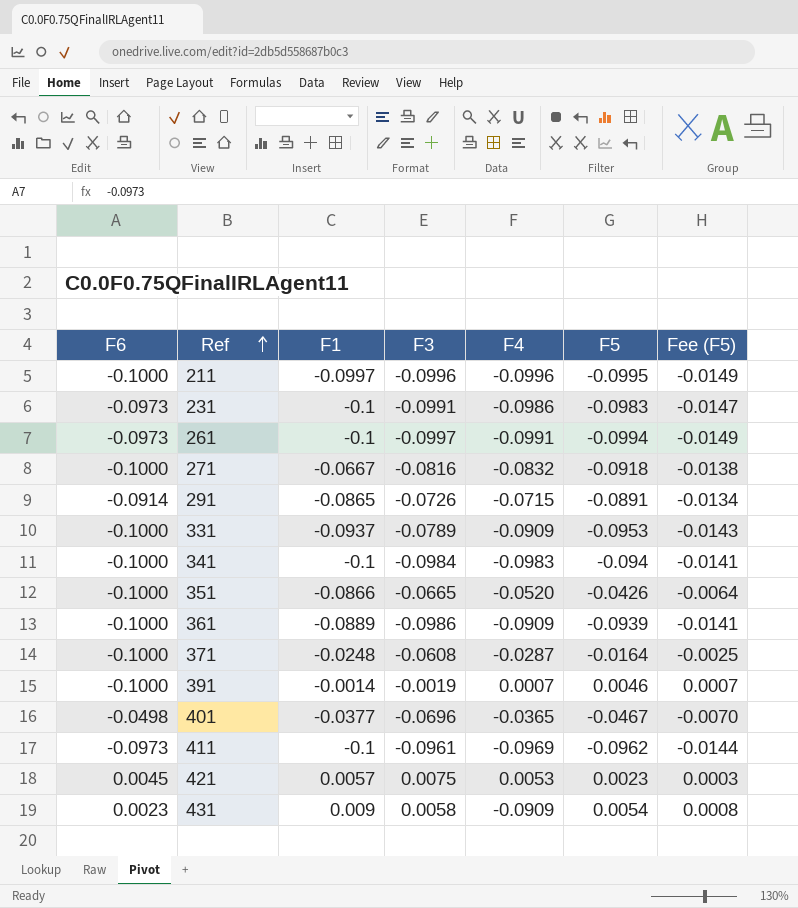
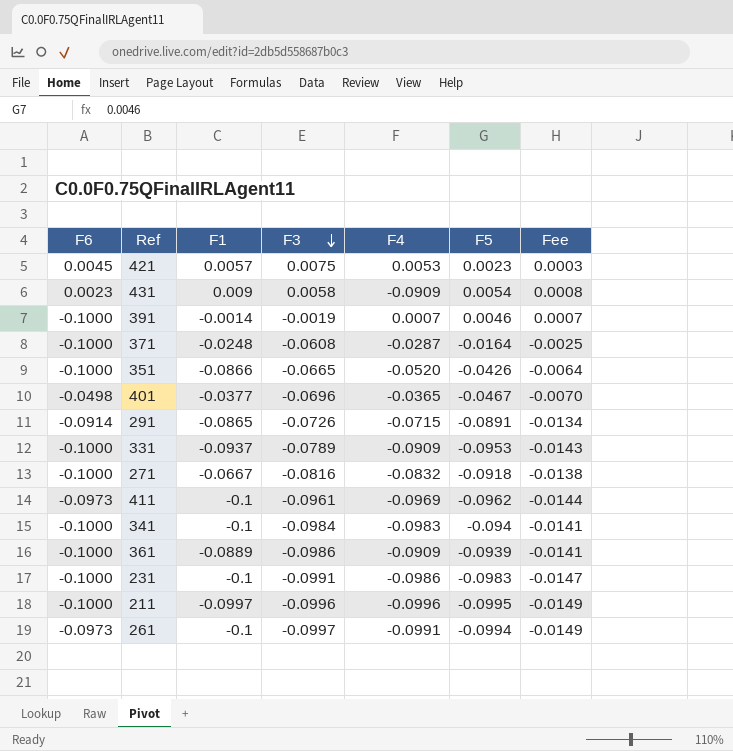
row order: Ref ascending -> F3 descending
column name: Fee (F5) -> Fee
231 | F6: -0.0973 -> -0.1000

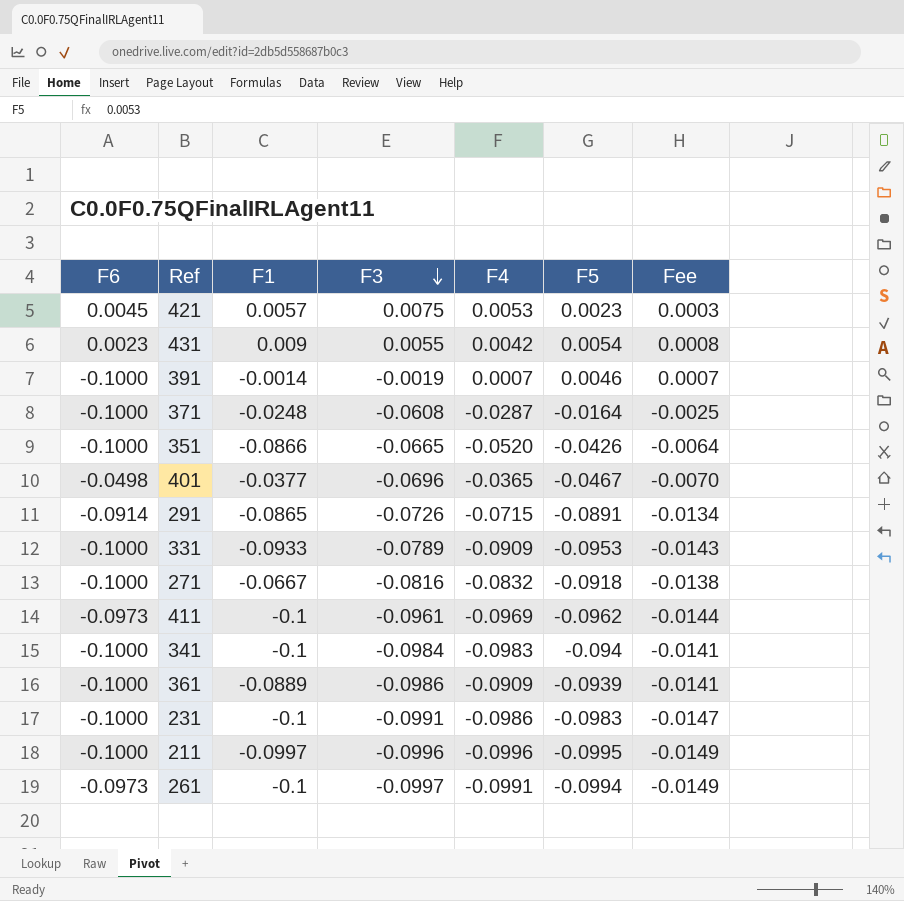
431 | F3: 0.0058 -> 0.0055
431 | F4: -0.0909 -> 0.0042
331 | F1: -0.0937 -> -0.0933

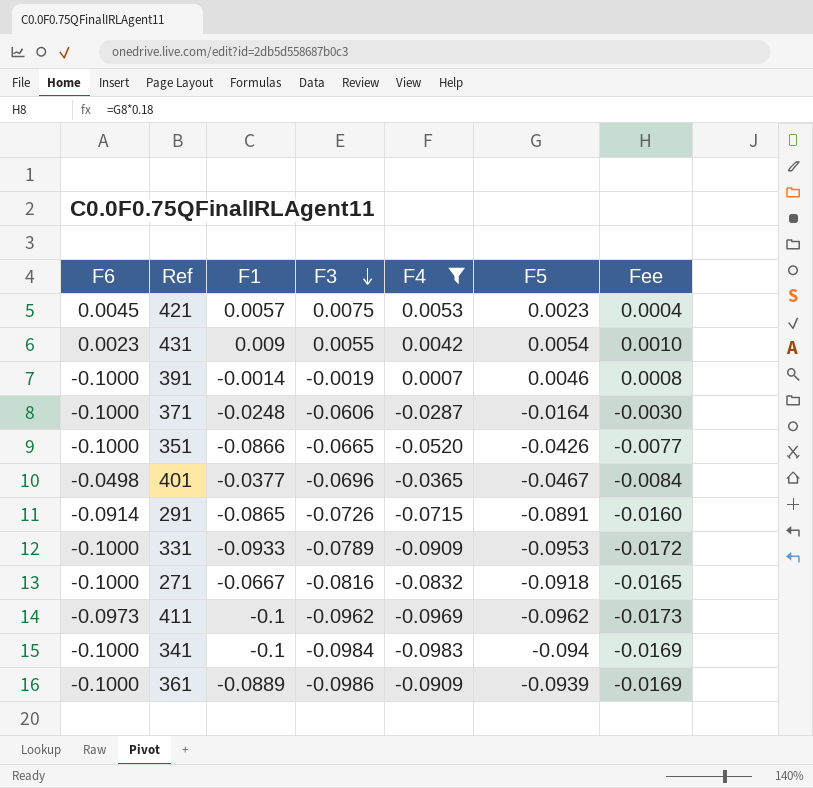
filter: none -> F4 >= -0.0983
column Fee | formula: [F5] * 0.15 -> [F5] * 0.18
371 | F3: -0.0608 -> -0.0606
411 | F3: -0.0961 -> -0.0962

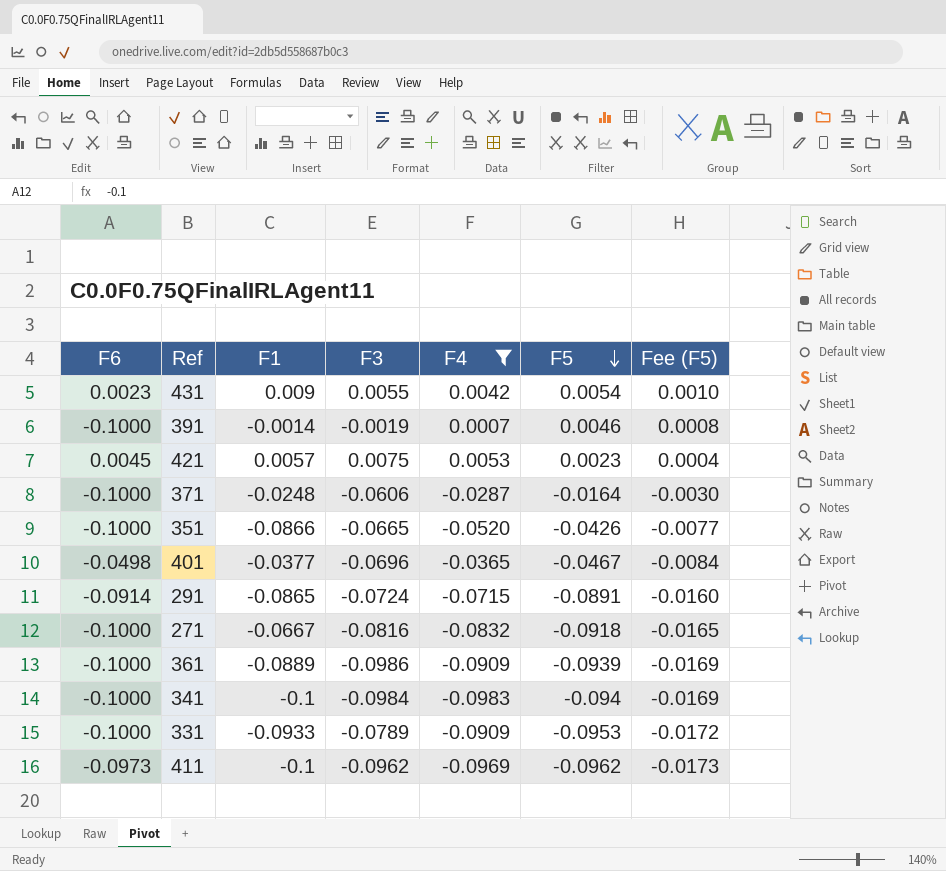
row order: F3 descending -> F5 descending
column name: Fee -> Fee (F5)
291 | F3: -0.0726 -> -0.0724

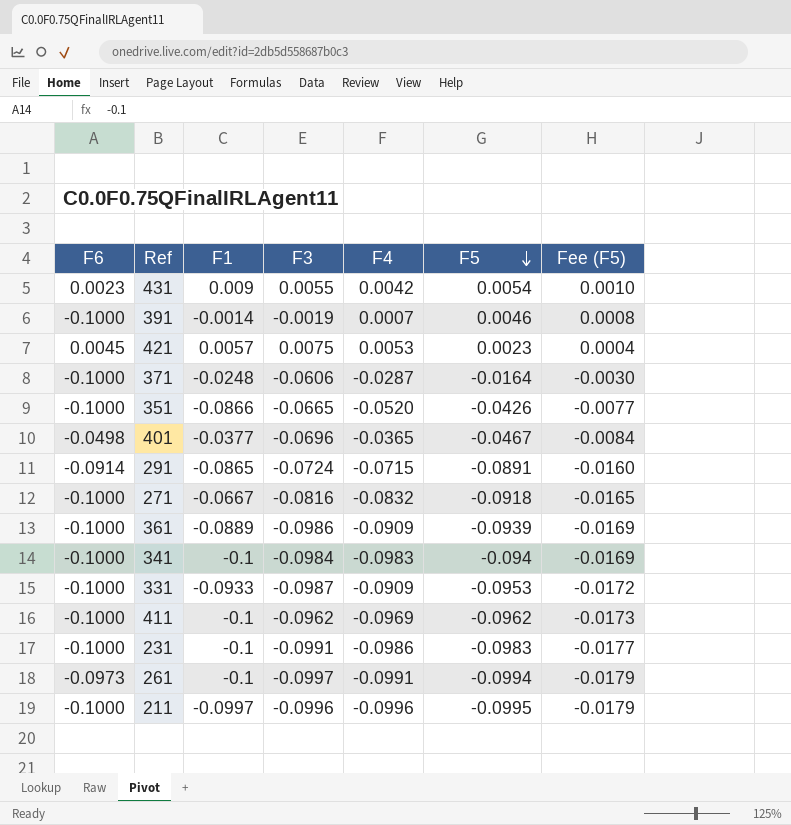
filter: F4 >= -0.0983 -> none
331 | F3: -0.0789 -> -0.0987
411 | F6: -0.0973 -> -0.1000

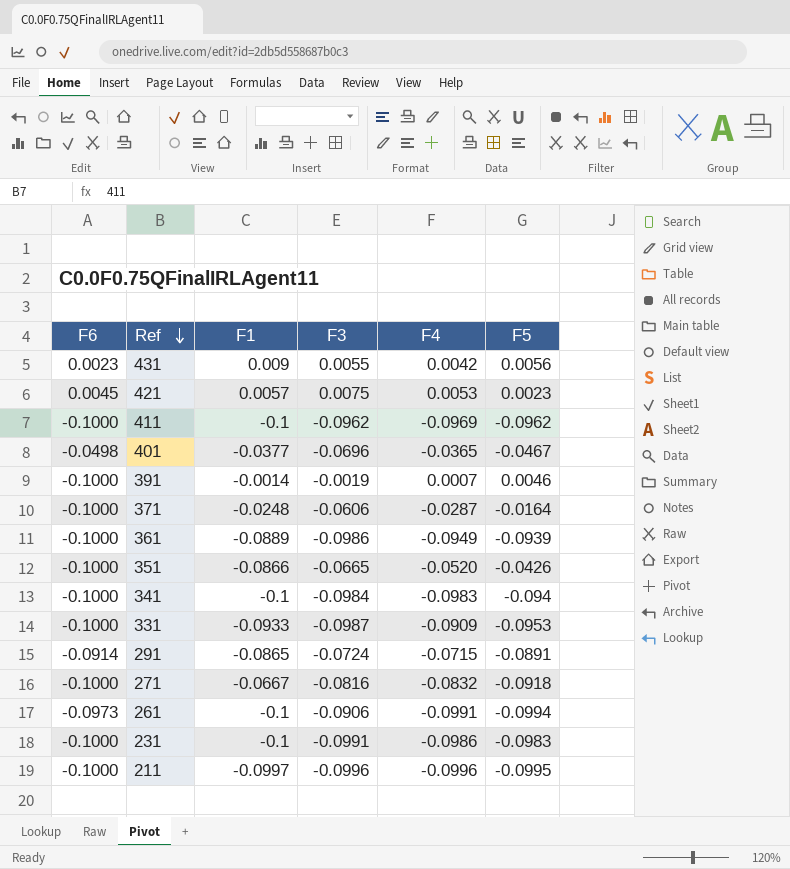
row order: F5 descending -> Ref descending
column Fee (F5) | formula: [F5] * 0.18 -> none
431 | F5: 0.0054 -> 0.0056
361 | F4: -0.0909 -> -0.0949
261 | F3: -0.0997 -> -0.0906

